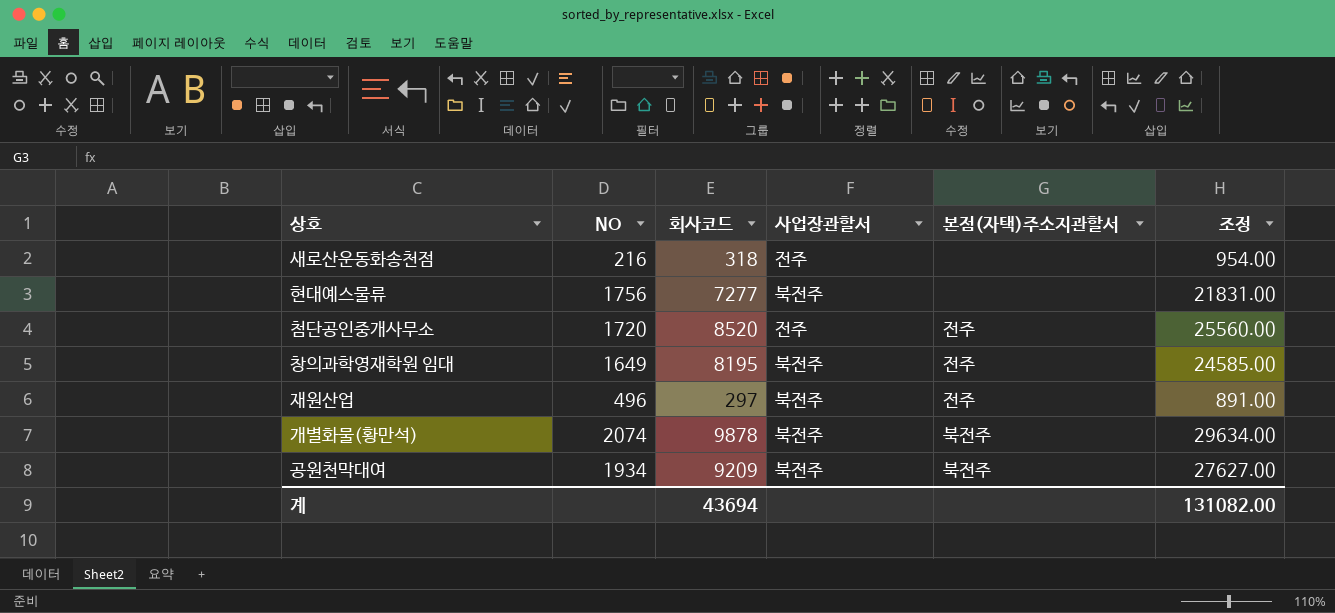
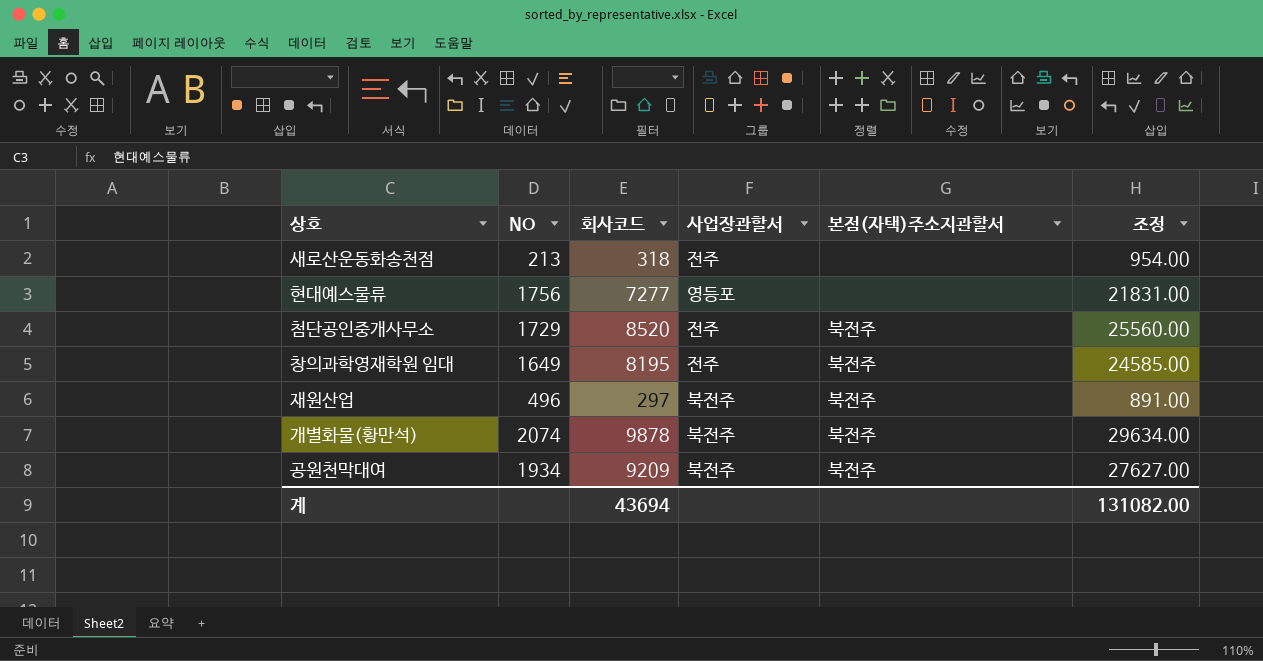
새로산운동화송천점 | NO: 216 -> 213
현대예스물류 | 사업장관할서: 북전주 -> 영등포
첨단공인중개사무소 | NO: 1720 -> 1729
첨단공인중개사무소 | 본점(자택)주소지관할서: 전주 -> 북전주
창의과학영재학원 임대 | 사업장관할서: 북전주 -> 전주
창의과학영재학원 임대 | 본점(자택)주소지관할서: 전주 -> 북전주
재원산업 | 본점(자택)주소지관할서: 전주 -> 북전주

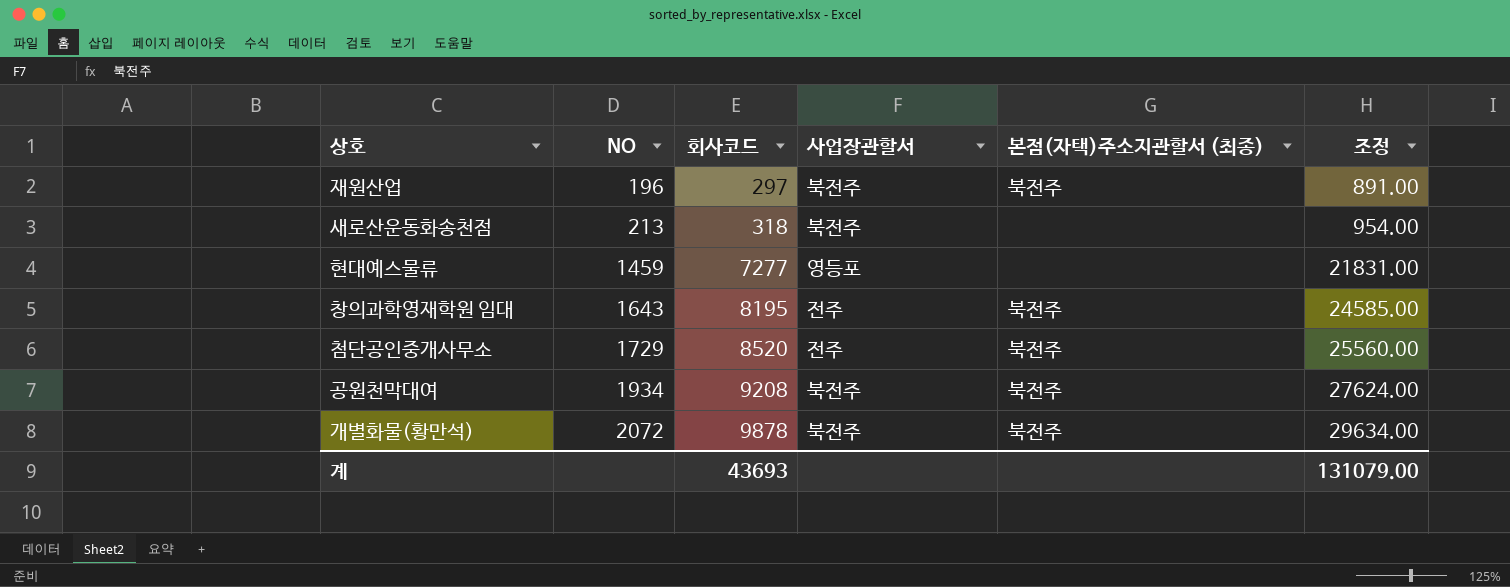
row order: none -> NO ascending
column name: 본점(자택)주소지관할서 -> 본점(자택)주소지관할서 (최종)
재원산업 | NO: 496 -> 196
새로산운동화송천점 | 사업장관할서: 전주 -> 북전주
현대예스물류 | NO: 1756 -> 1459
창의과학영재학원 임대 | NO: 1649 -> 1643
공원천막대여 | 회사코드: 9209 -> 9208
공원천막대여 | 조정: 27627.00 -> 27624.00
개별화물(황만석) | NO: 2074 -> 2072
계 | 회사코드: 43694 -> 43693
계 | 조정: 131082.00 -> 131079.00

